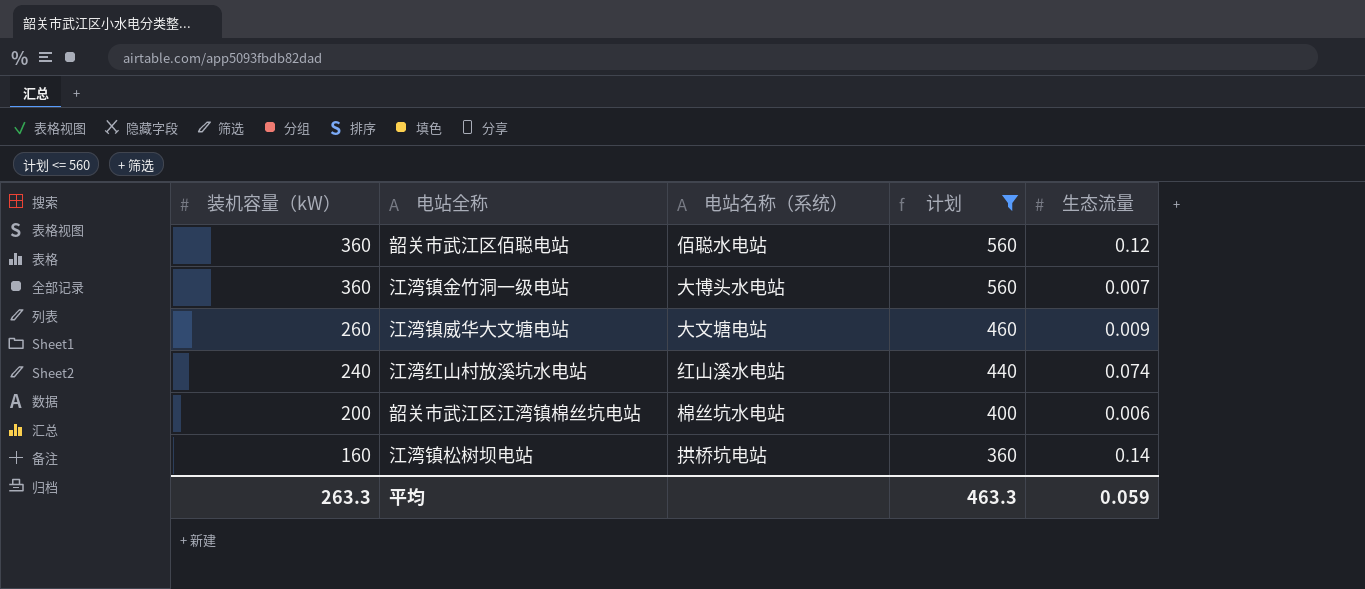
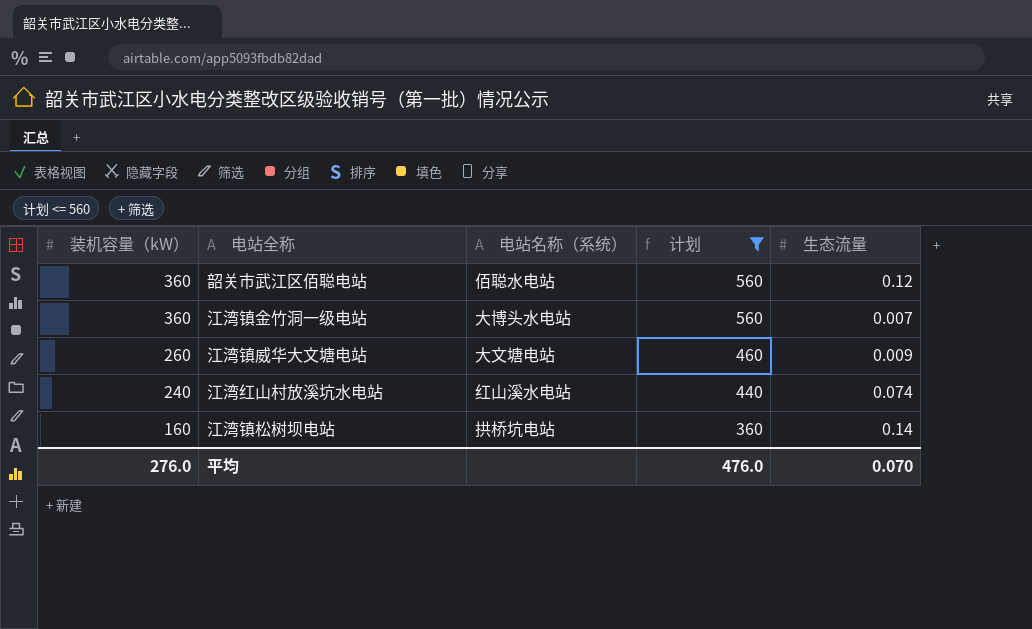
row 韶关市武江区江湾镇棉丝坑电站: 200 | 棉丝坑水电站 | 400 | 0.006 -> none
平均 | 装机容量（kW）: 263.3 -> 276.0
平均 | 计划: 463.3 -> 476.0
平均 | 生态流量: 0.059 -> 0.070

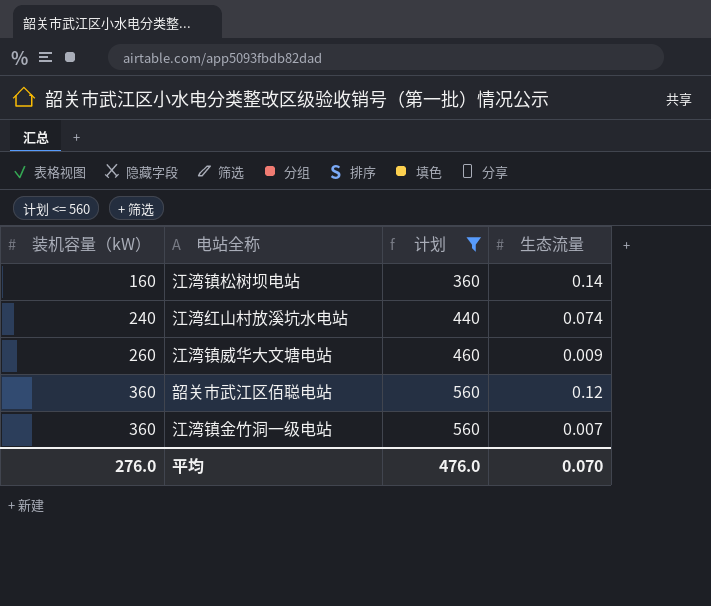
row order: 装机容量（kW） descending -> 装机容量（kW） ascending
column 电站名称（系统） | position: 3 -> none

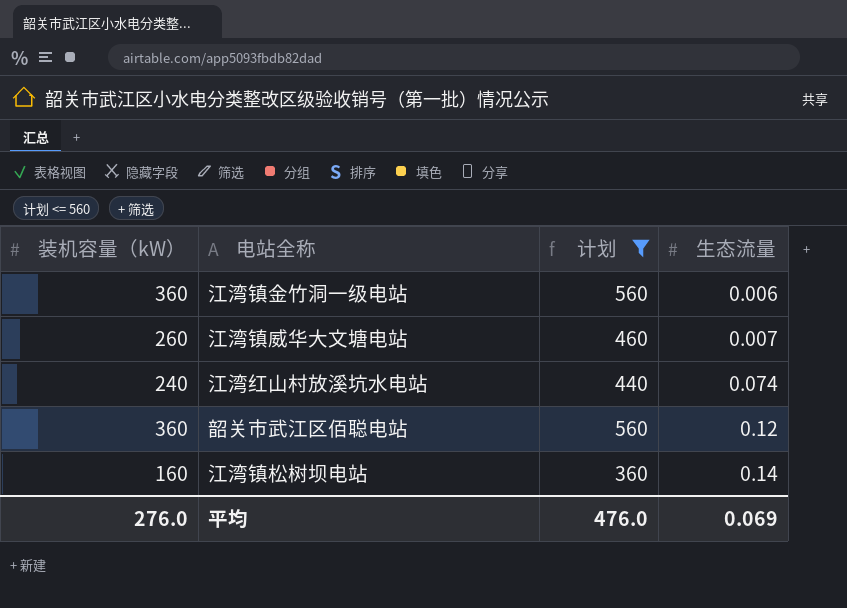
row order: 装机容量（kW） ascending -> 生态流量 ascending
江湾镇金竹洞一级电站 | 生态流量: 0.007 -> 0.006
江湾镇威华大文塘电站 | 生态流量: 0.009 -> 0.007
平均 | 生态流量: 0.070 -> 0.069

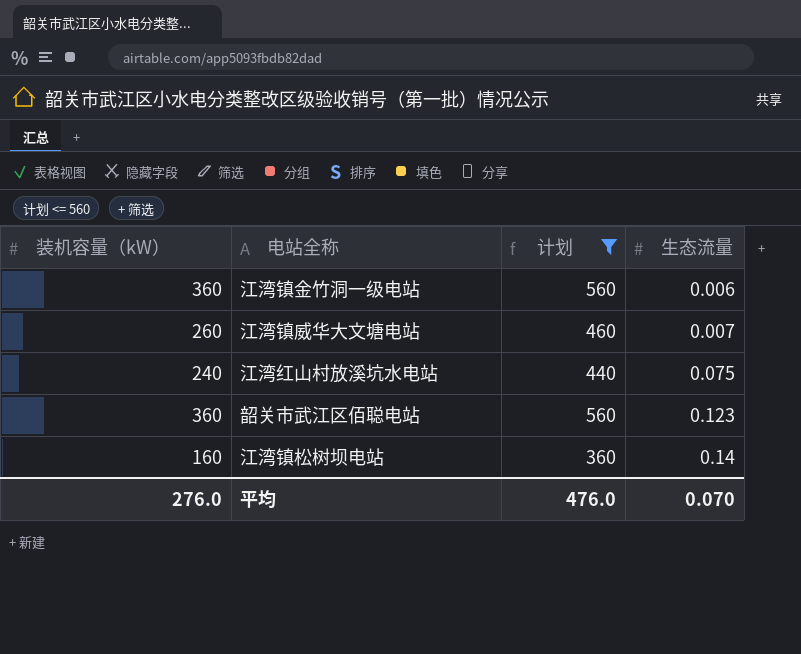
江湾红山村放溪坑水电站 | 生态流量: 0.074 -> 0.075
韶关市武江区佰聪电站 | 生态流量: 0.12 -> 0.123
平均 | 生态流量: 0.069 -> 0.070

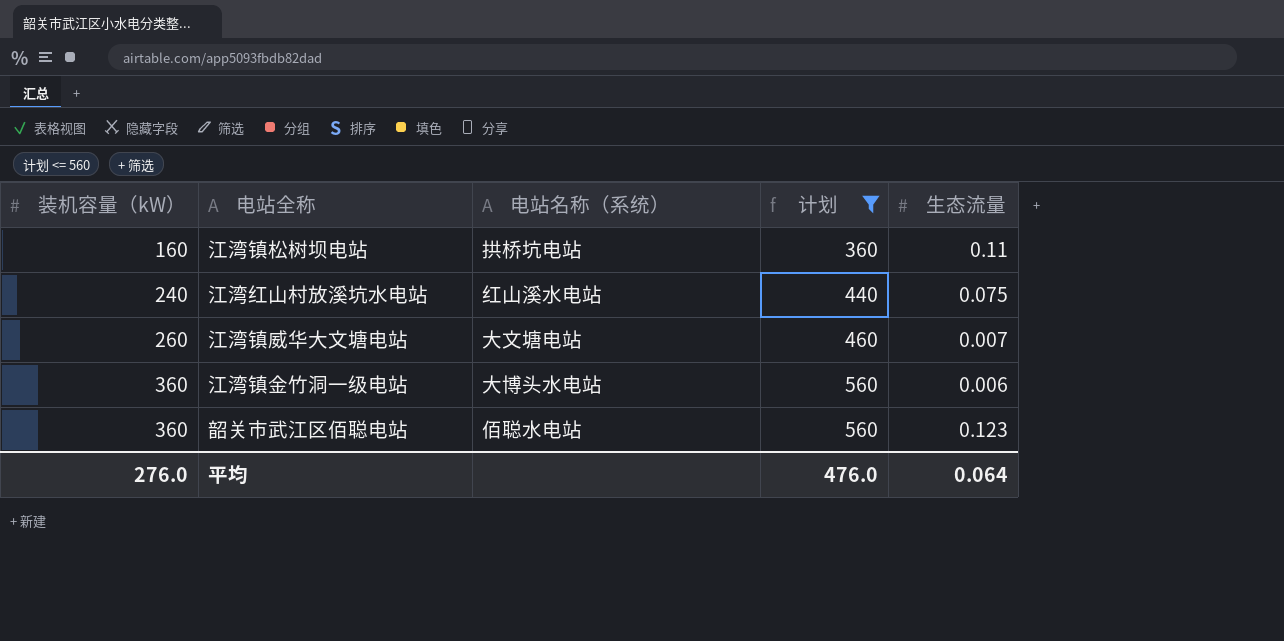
row order: 生态流量 ascending -> 装机容量（kW） ascending
column 电站名称（系统） | position: none -> 3
江湾镇松树坝电站 | 生态流量: 0.14 -> 0.11
平均 | 生态流量: 0.070 -> 0.064

